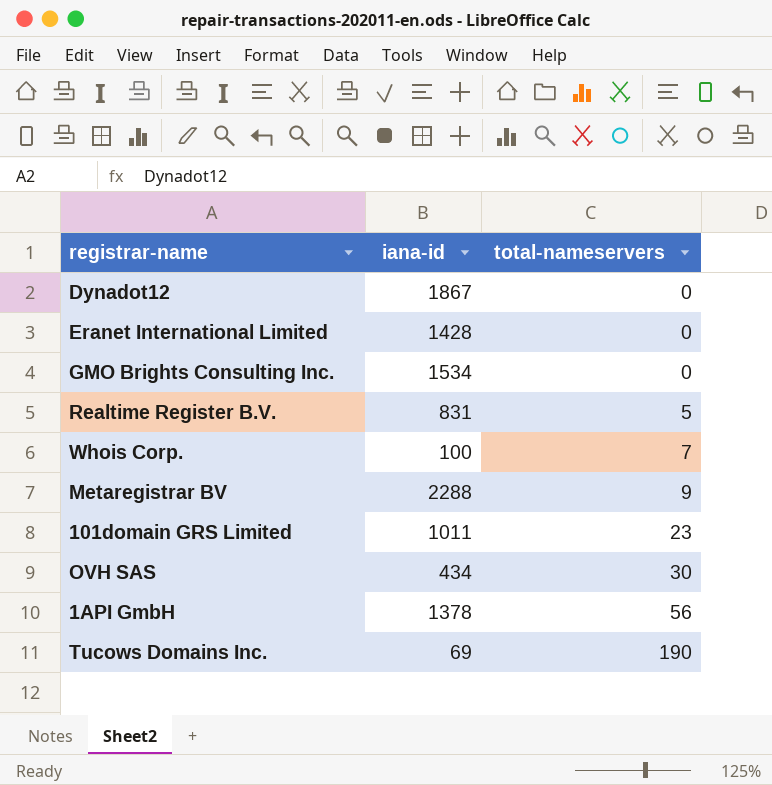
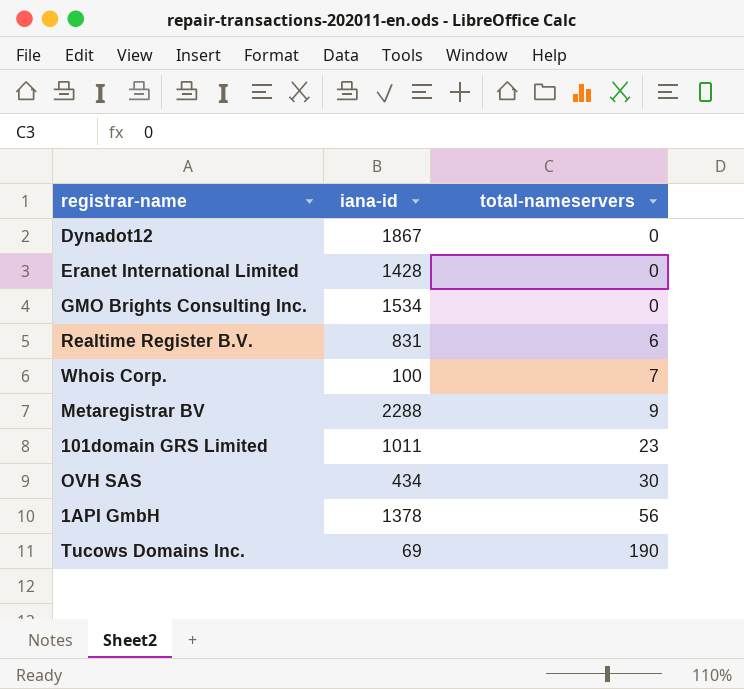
Realtime Register B.V. | total-nameservers: 5 -> 6

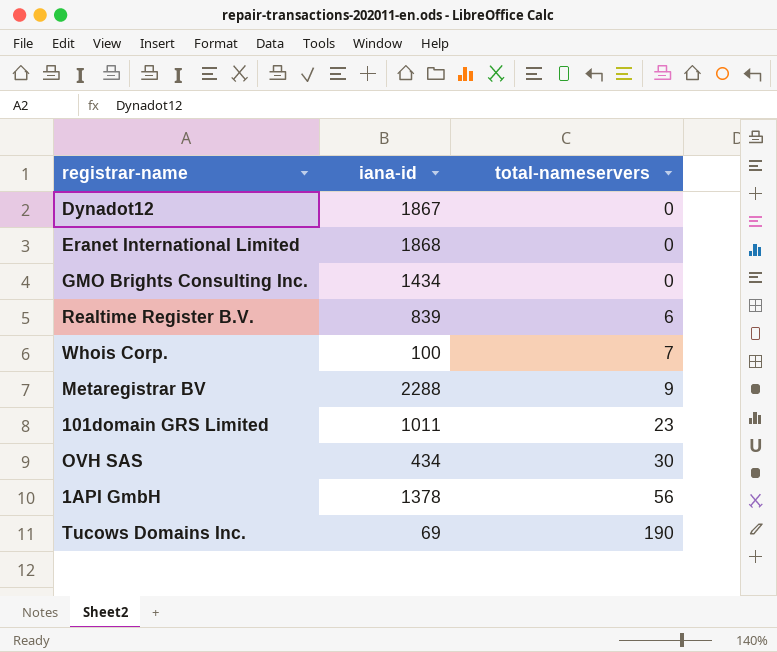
Eranet International Limited | iana-id: 1428 -> 1868
GMO Brights Consulting Inc. | iana-id: 1534 -> 1434
Realtime Register B.V. | iana-id: 831 -> 839

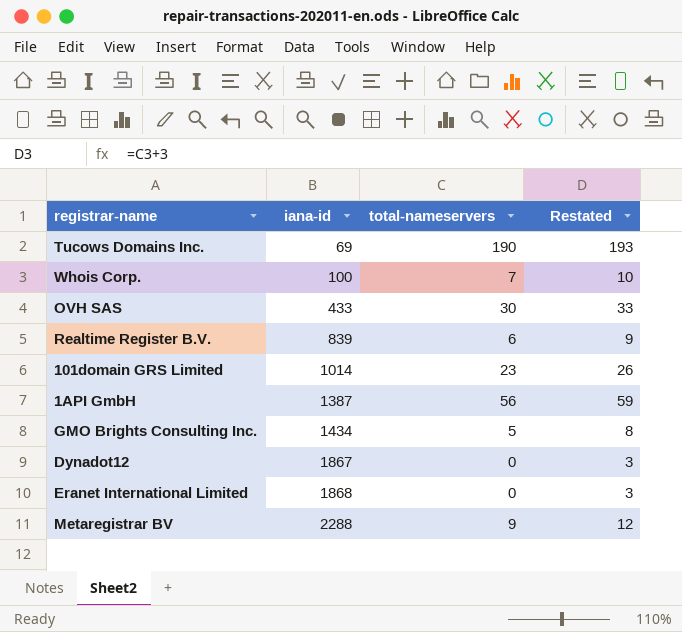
row order: total-nameservers ascending -> iana-id ascending
column Restated | formula: none -> [total-nameservers] + 3
OVH SAS | iana-id: 434 -> 433
101domain GRS Limited | iana-id: 1011 -> 1014
1API GmbH | iana-id: 1378 -> 1387
GMO Brights Consulting Inc. | total-nameservers: 0 -> 5

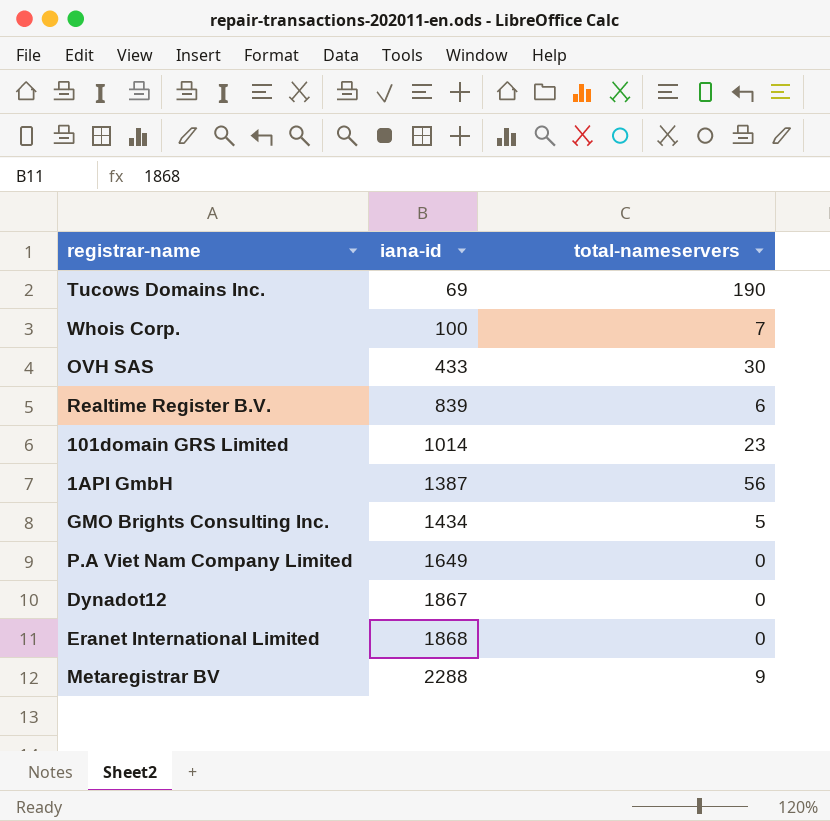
column Restated | formula: [total-nameservers] + 3 -> none
row P.A Viet Nam Company Limited: none -> 1649 | 0

